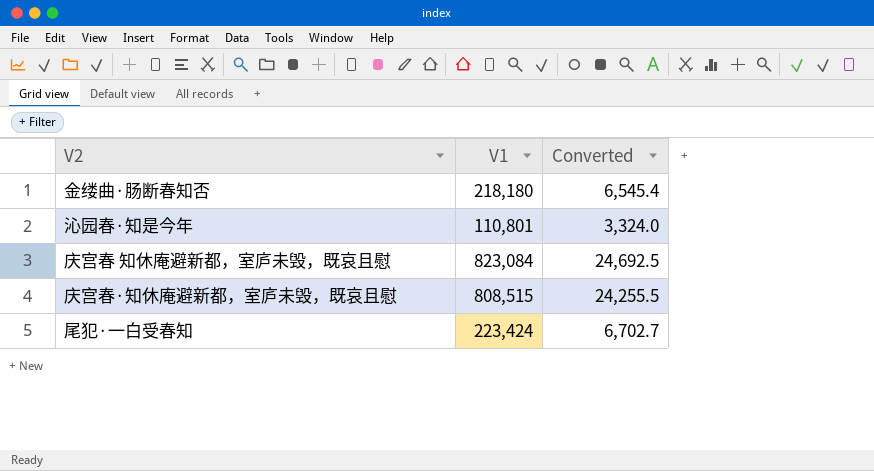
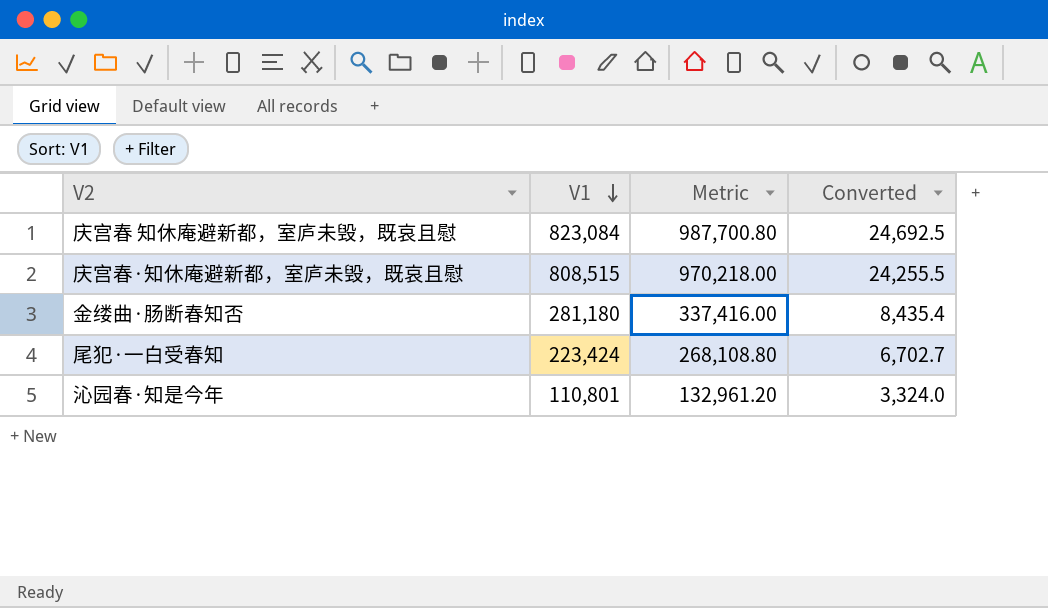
row order: none -> V1 descending
column Metric | formula: none -> [V1] * 1.2
金缕曲·肠断春知否 | V1: 218,180 -> 281,180
金缕曲·肠断春知否 | Converted: 6,545.4 -> 8,435.4

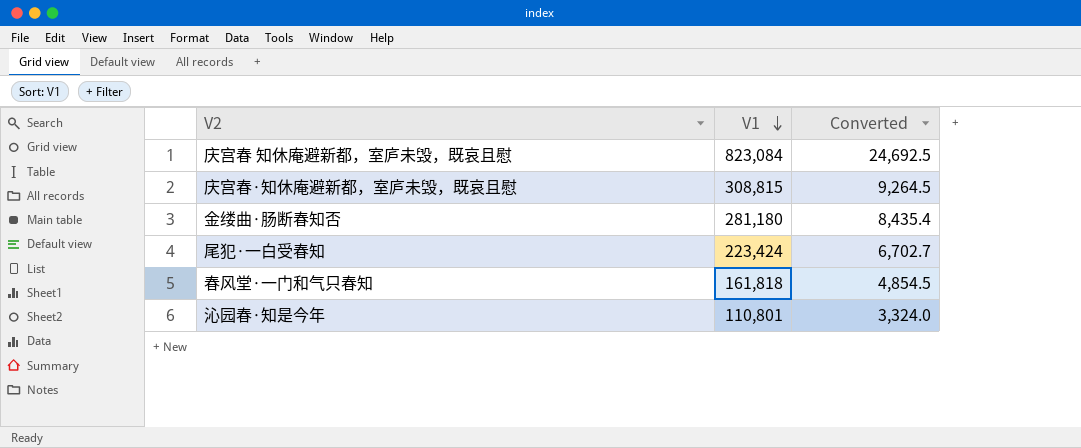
column Metric | formula: [V1] * 1.2 -> none
庆宫春·知休庵避新都，室庐未毁，既哀且慰 | V1: 808,515 -> 308,815
庆宫春·知休庵避新都，室庐未毁，既哀且慰 | Converted: 24,255.5 -> 9,264.5
row 春风堂·一门和气只春知: none -> 161,818 | 4,854.5

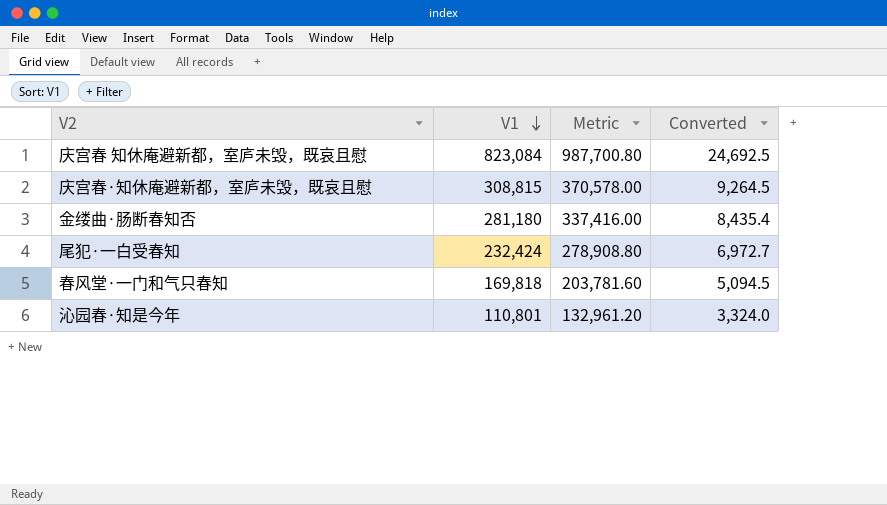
column Metric | formula: none -> [V1] * 1.2
尾犯·一白受春知 | V1: 223,424 -> 232,424
尾犯·一白受春知 | Converted: 6,702.7 -> 6,972.7
春风堂·一门和气只春知 | V1: 161,818 -> 169,818
春风堂·一门和气只春知 | Converted: 4,854.5 -> 5,094.5

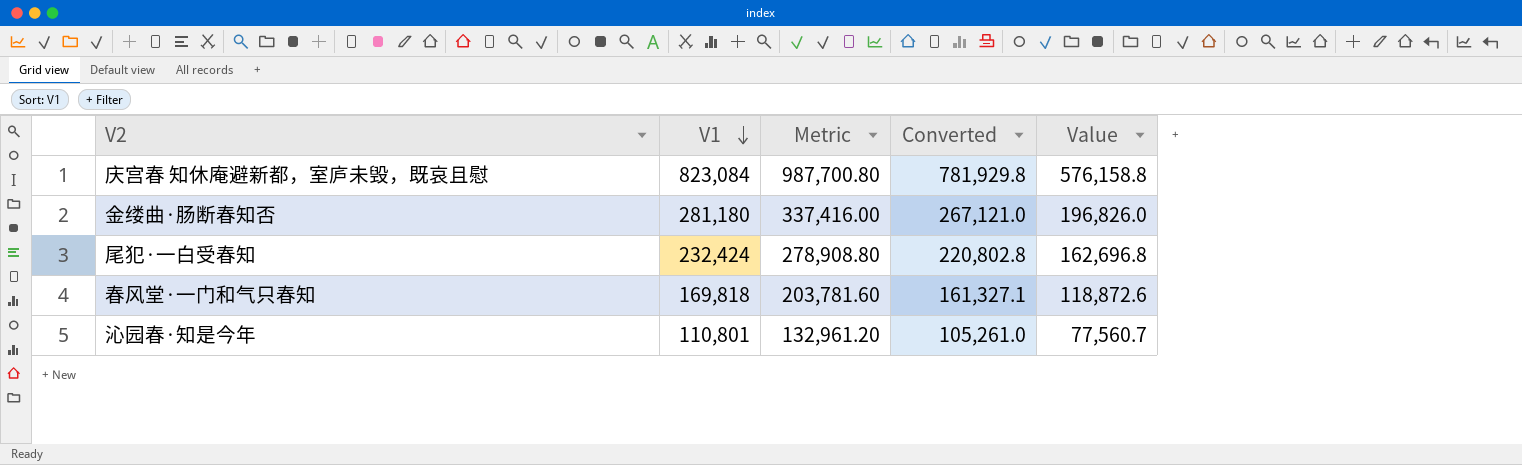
column Converted | formula: [V1] * 0.03 -> [V1] * 0.95
column Value | formula: none -> [V1] * 0.7
row 庆宫春·知休庵避新都，室庐未毁，既哀且慰: 308,815 | 370,578.00 | 9,264.5 -> none

